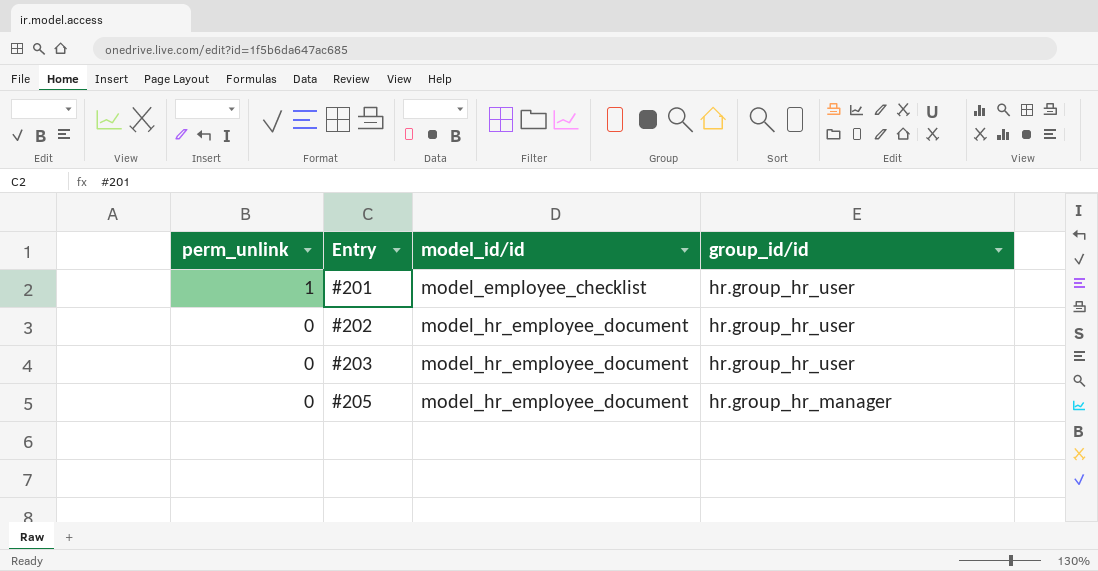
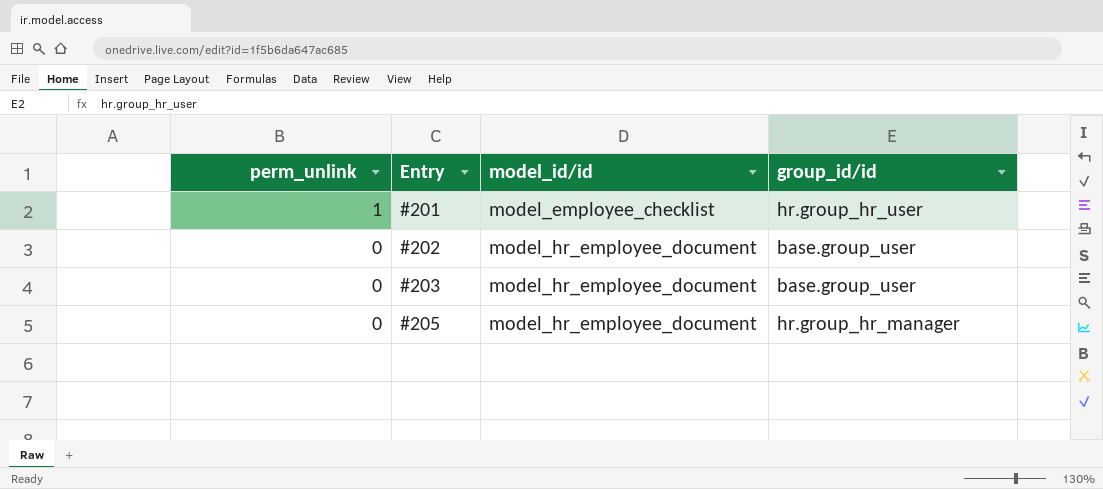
#202 | group_id/id: hr.group_hr_user -> base.group_user
#203 | group_id/id: hr.group_hr_user -> base.group_user

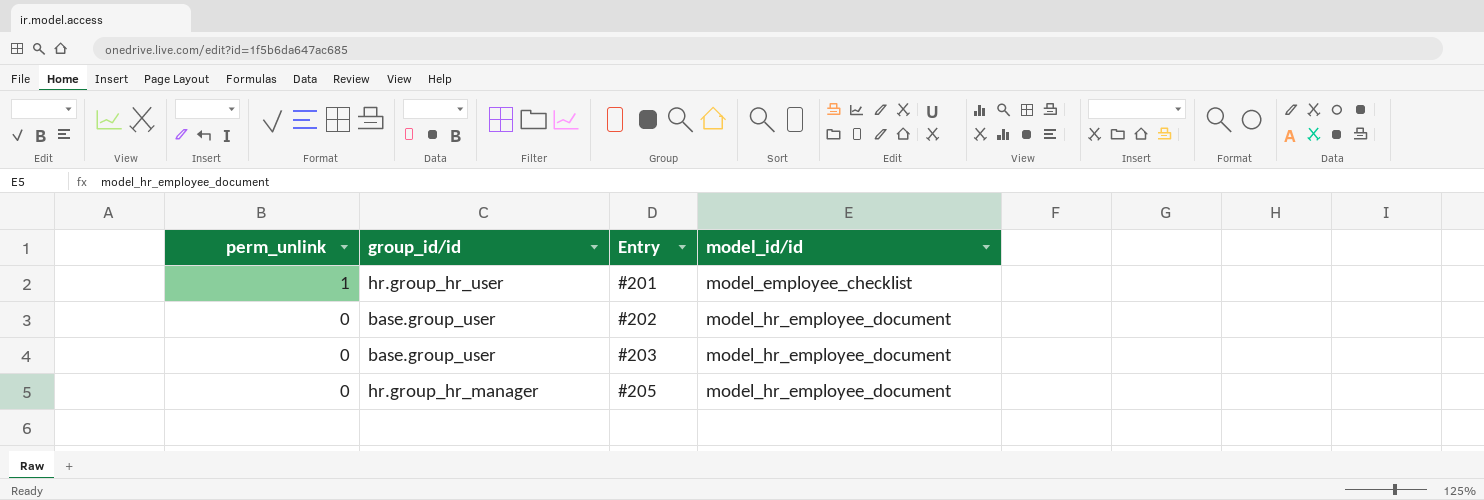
column group_id/id | position: 4 -> 2

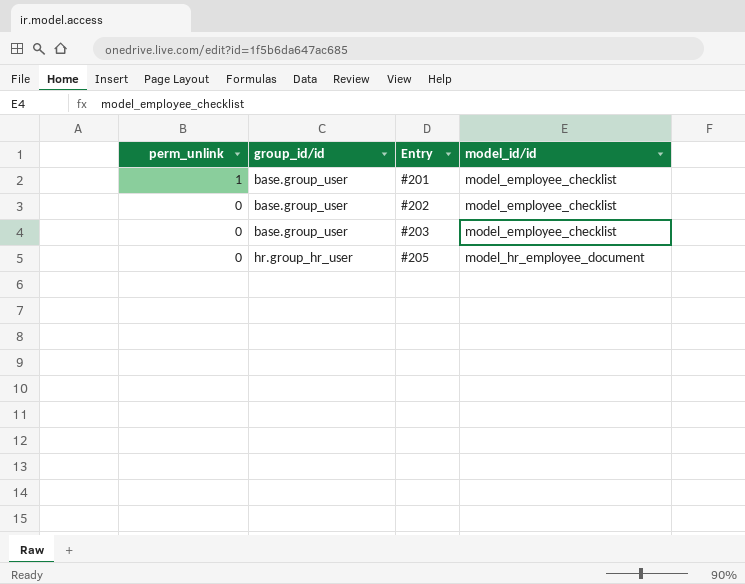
#201 | group_id/id: hr.group_hr_user -> base.group_user
#202 | model_id/id: model_hr_employee_document -> model_employee_checklist
#203 | model_id/id: model_hr_employee_document -> model_employee_checklist
#205 | group_id/id: hr.group_hr_manager -> hr.group_hr_user

